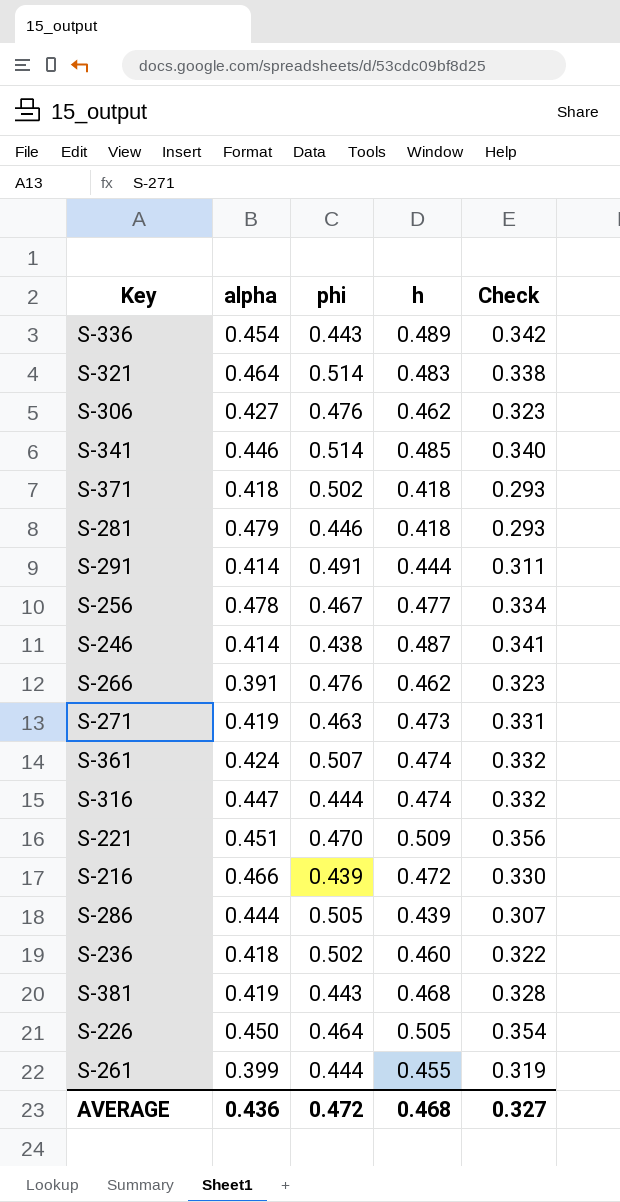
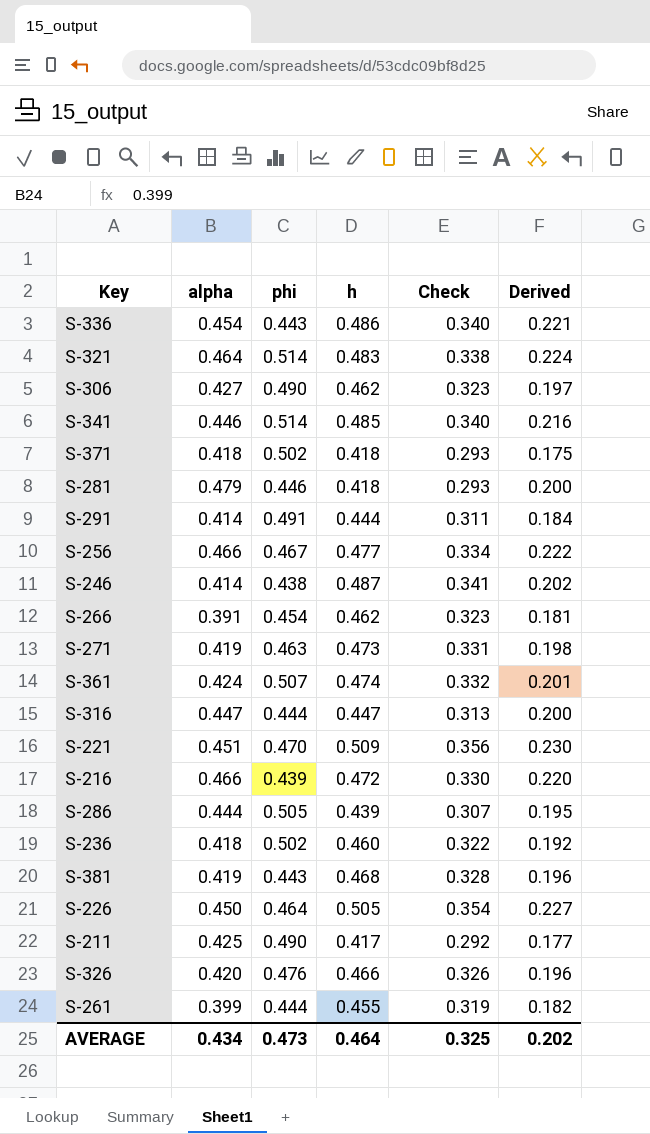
column Derived | formula: none -> [alpha] * [h]
S-336 | h: 0.489 -> 0.486
S-336 | Check: 0.342 -> 0.340
S-306 | phi: 0.476 -> 0.490
S-256 | alpha: 0.478 -> 0.466
S-266 | phi: 0.476 -> 0.454
S-316 | h: 0.474 -> 0.447
S-316 | Check: 0.332 -> 0.313
row S-211: none -> 0.425 | 0.490 | 0.417 | 0.292 | 0.177
row S-326: none -> 0.420 | 0.476 | 0.466 | 0.326 | 0.196
AVERAGE | alpha: 0.436 -> 0.434
AVERAGE | phi: 0.472 -> 0.473
AVERAGE | h: 0.468 -> 0.464
AVERAGE | Check: 0.327 -> 0.325

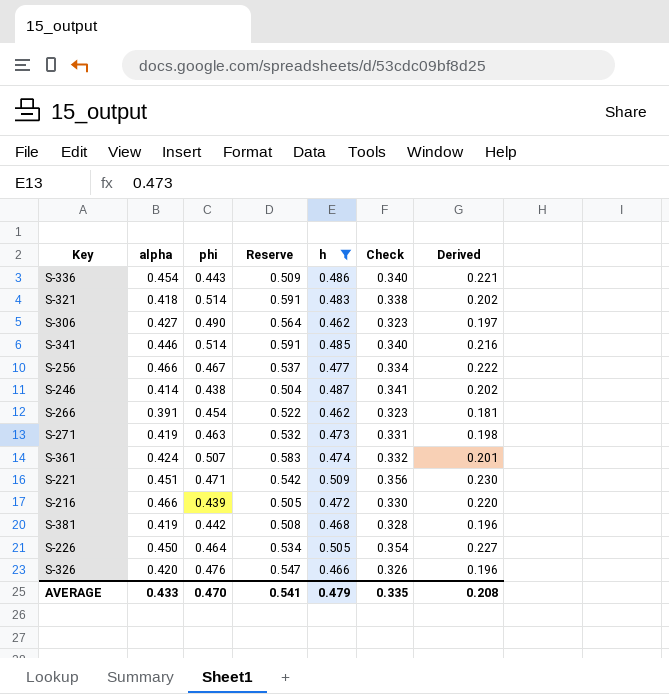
filter: none -> h >= 0.462
column Reserve | formula: none -> [phi] * 1.15
S-321 | alpha: 0.464 -> 0.418
S-321 | Derived: 0.224 -> 0.202
S-221 | phi: 0.470 -> 0.471
S-381 | phi: 0.443 -> 0.442
AVERAGE | alpha: 0.434 -> 0.433
AVERAGE | phi: 0.473 -> 0.470
AVERAGE | h: 0.464 -> 0.479
AVERAGE | Check: 0.325 -> 0.335
AVERAGE | Derived: 0.202 -> 0.208

